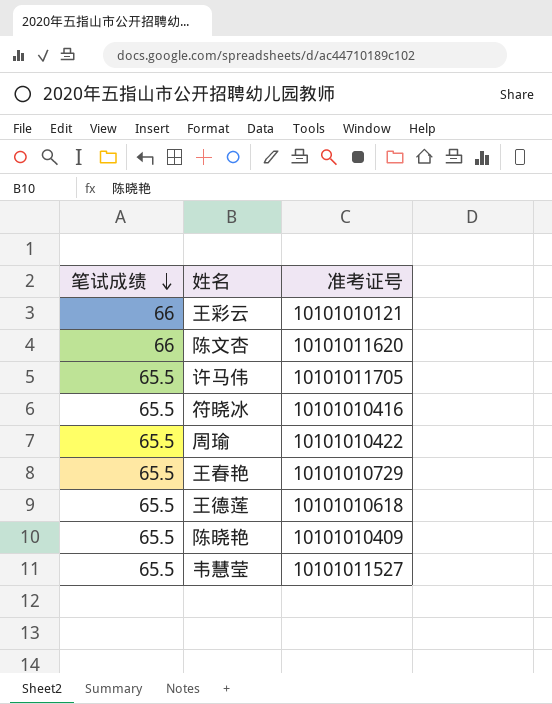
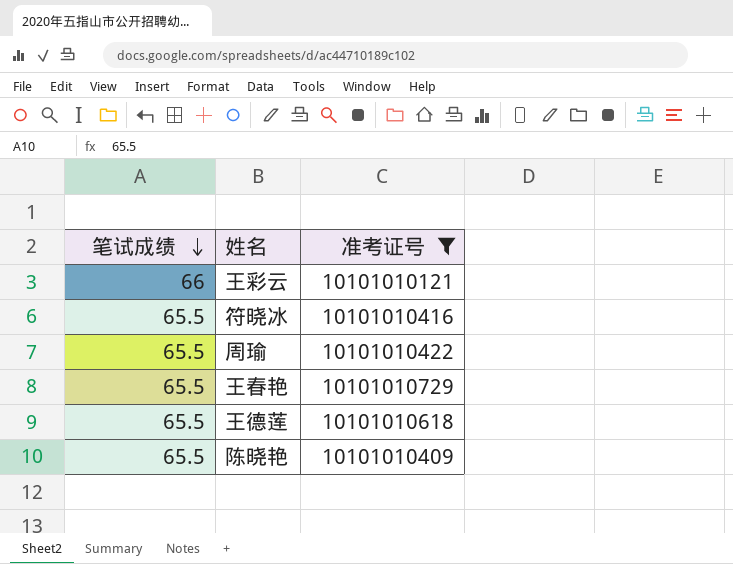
filter: none -> 准考证号 <= 10101010729

